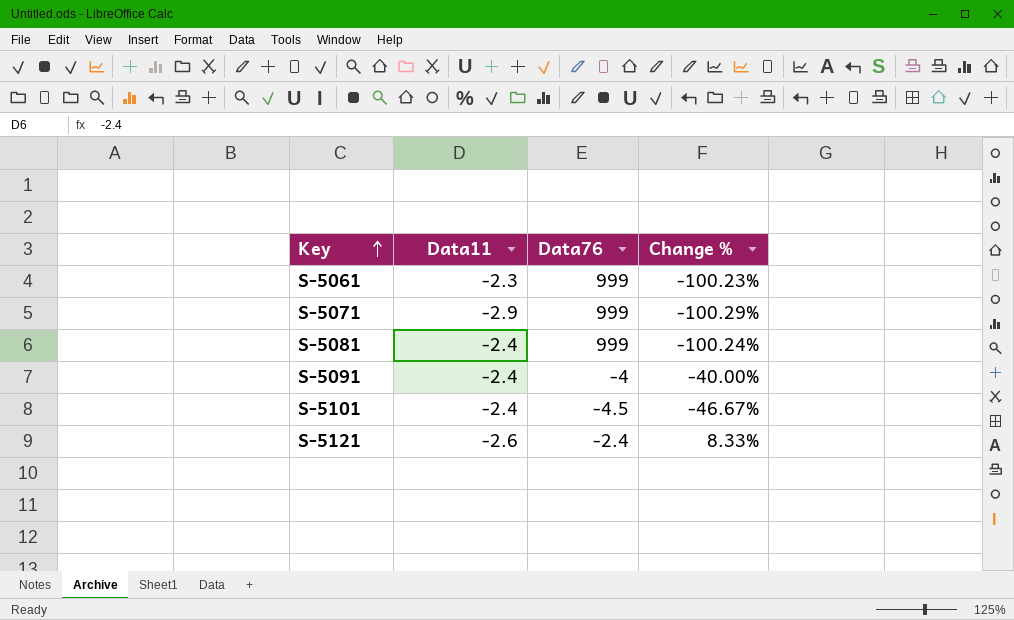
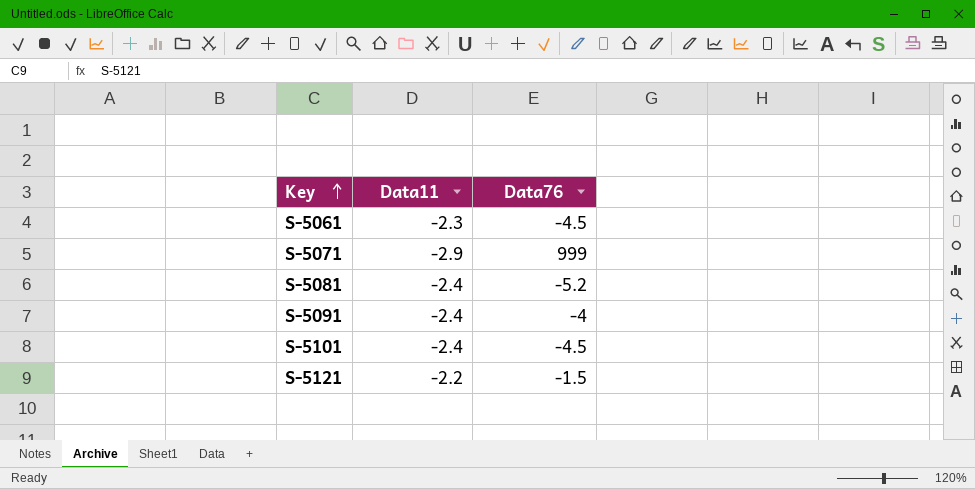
column Change % | formula: ([Data11] - [Data76]) / [Data76] -> none
S-5061 | Data76: 999 -> -4.5
S-5081 | Data76: 999 -> -5.2
S-5121 | Data11: -2.6 -> -2.2
S-5121 | Data76: -2.4 -> -1.5

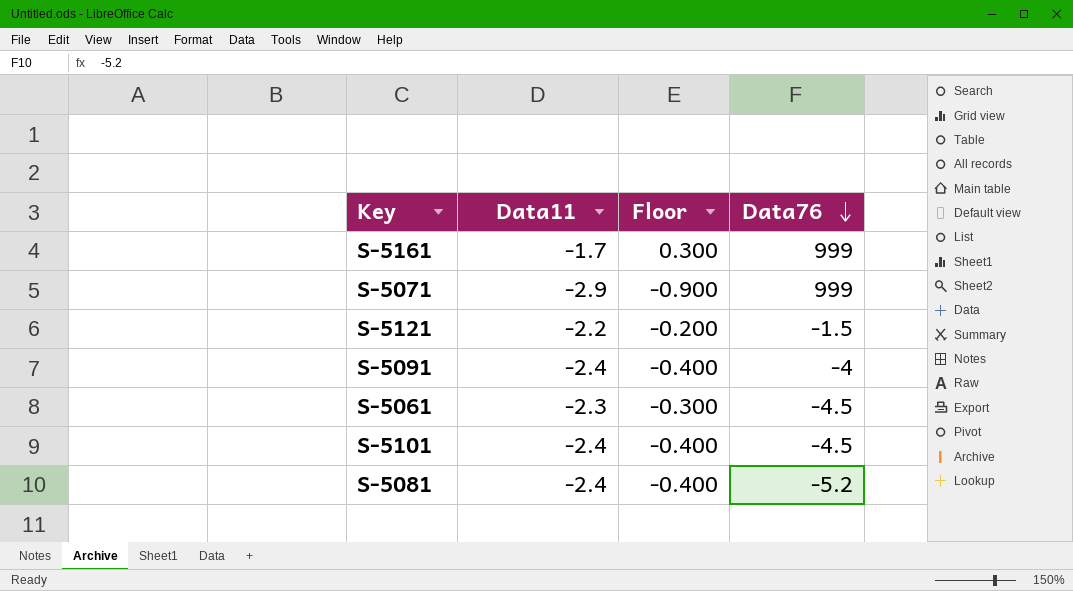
row order: Key ascending -> Data76 descending
column Floor | formula: none -> [Data11] + 2
row S-5161: none -> -1.7 | 0.300 | 999

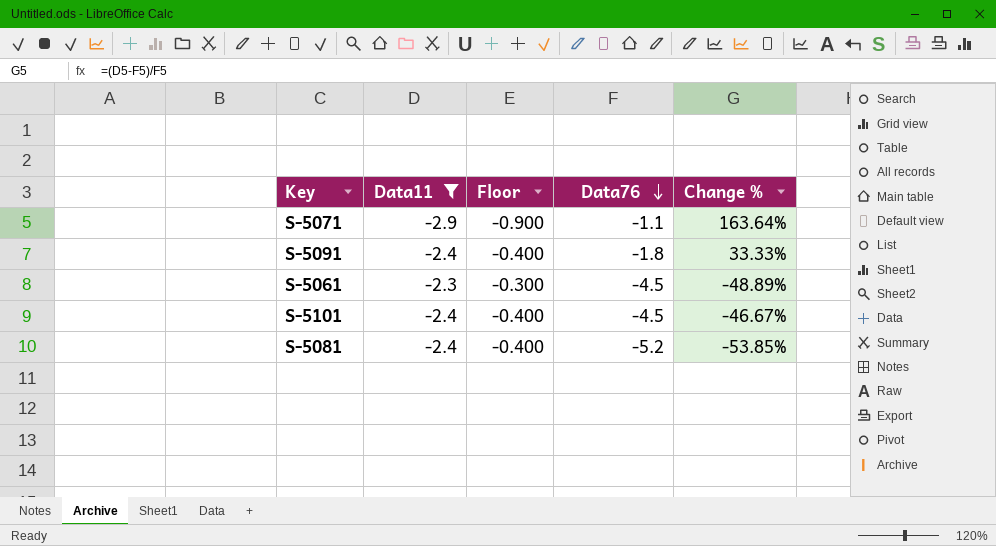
filter: none -> Data11 <= -2.3
column Change % | formula: none -> ([Data11] - [Data76]) / [Data76]
S-5071 | Data76: 999 -> -1.1
S-5091 | Data76: -4 -> -1.8

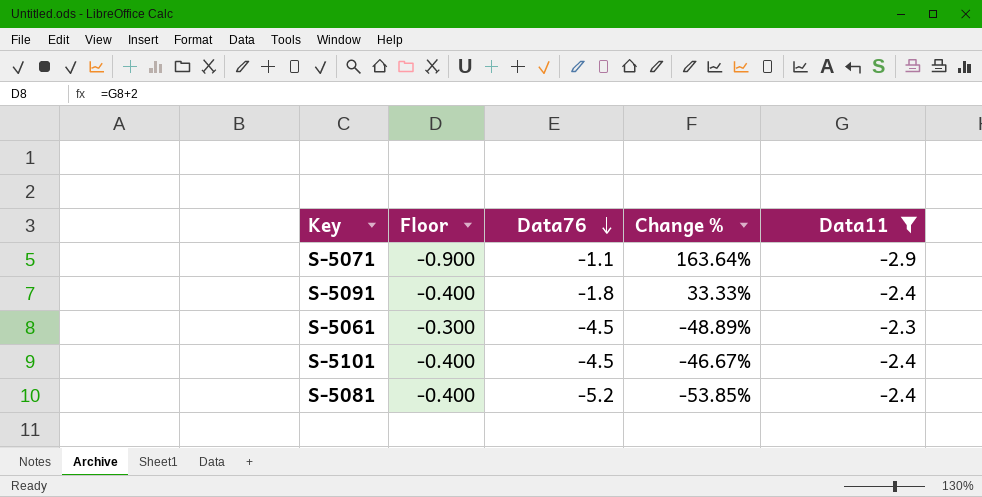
column Data11 | position: 2 -> 5

